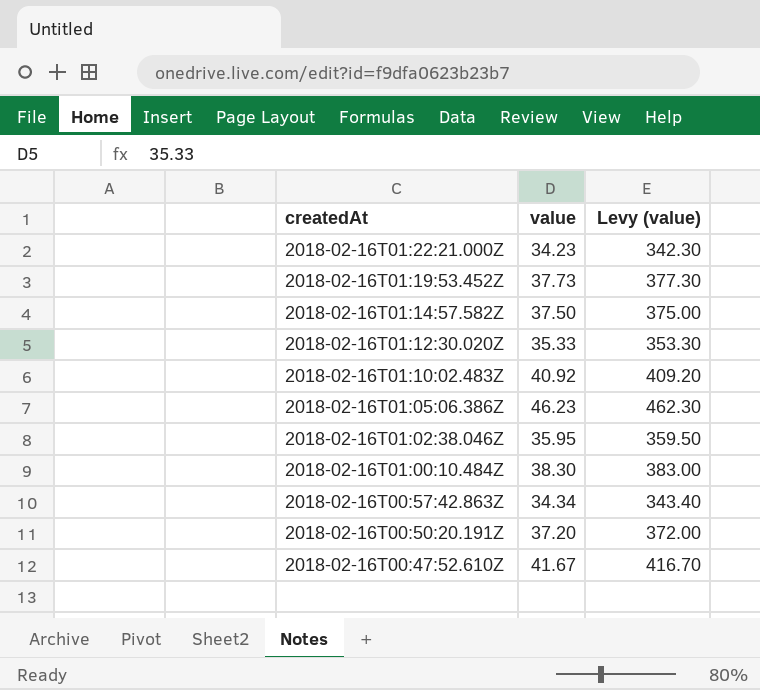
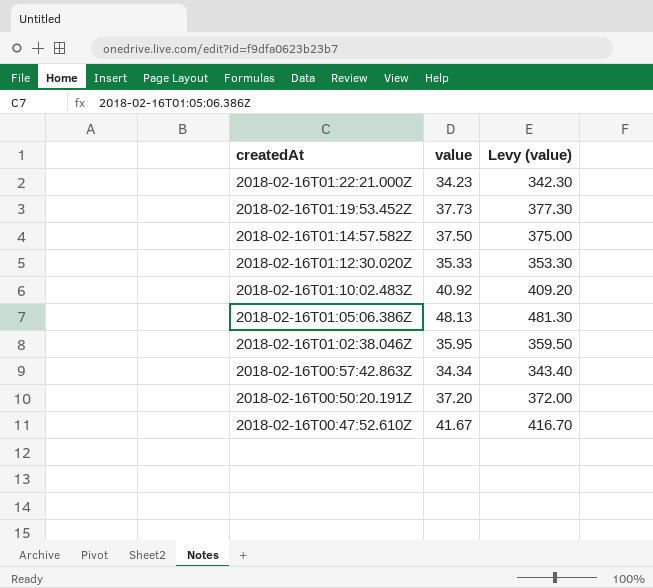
row 2018-02-16T01:00:10.484Z: 38.30 | 383.00 -> none
2018-02-16T01:05:06.386Z | value: 46.23 -> 48.13
2018-02-16T01:05:06.386Z | Levy (value): 462.30 -> 481.30

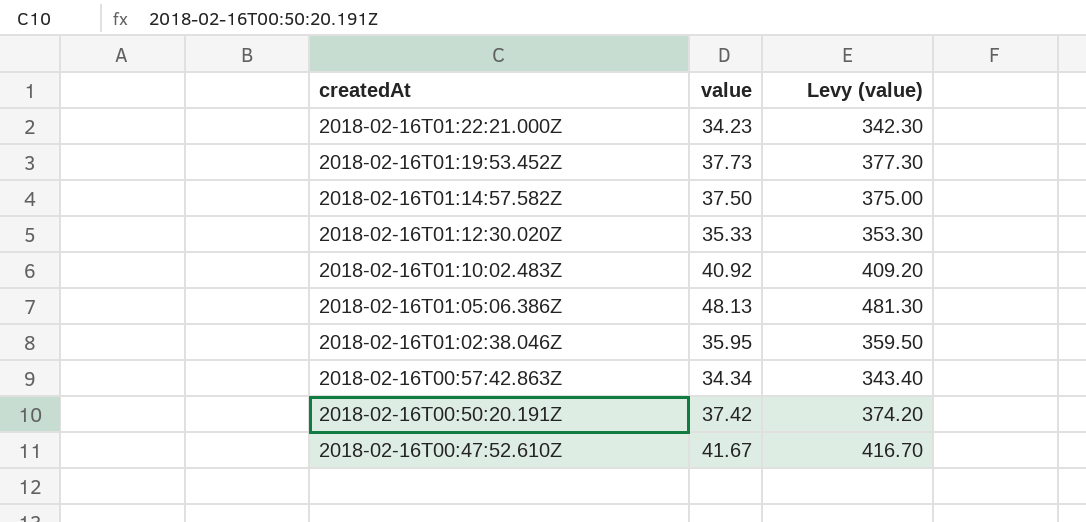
2018-02-16T00:50:20.191Z | value: 37.20 -> 37.42
2018-02-16T00:50:20.191Z | Levy (value): 372.00 -> 374.20

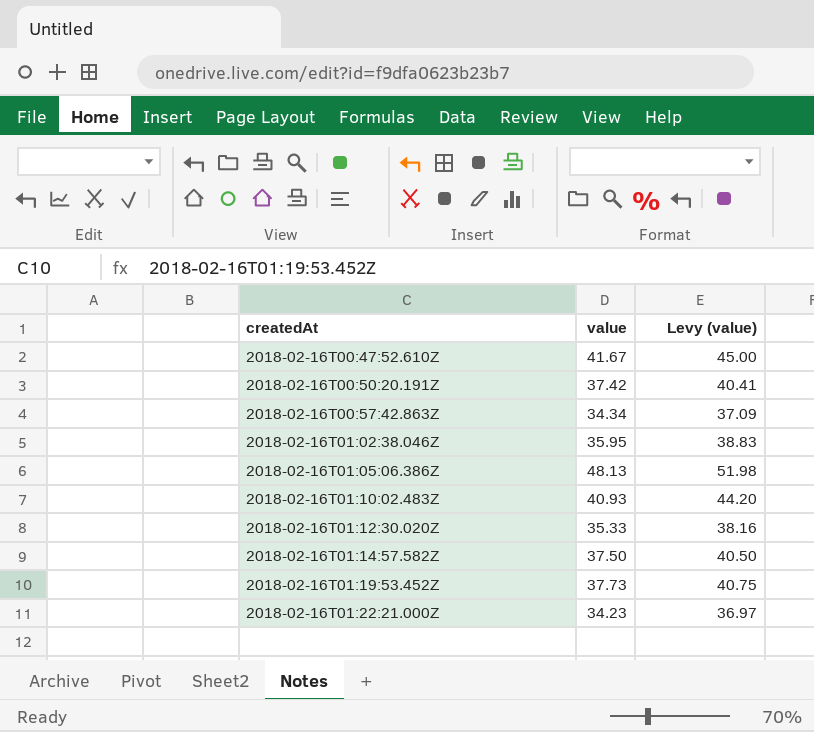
row order: createdAt descending -> createdAt ascending
column Levy (value) | formula: [value] * 10 -> [value] * 1.08
2018-02-16T01:10:02.483Z | value: 40.92 -> 40.93

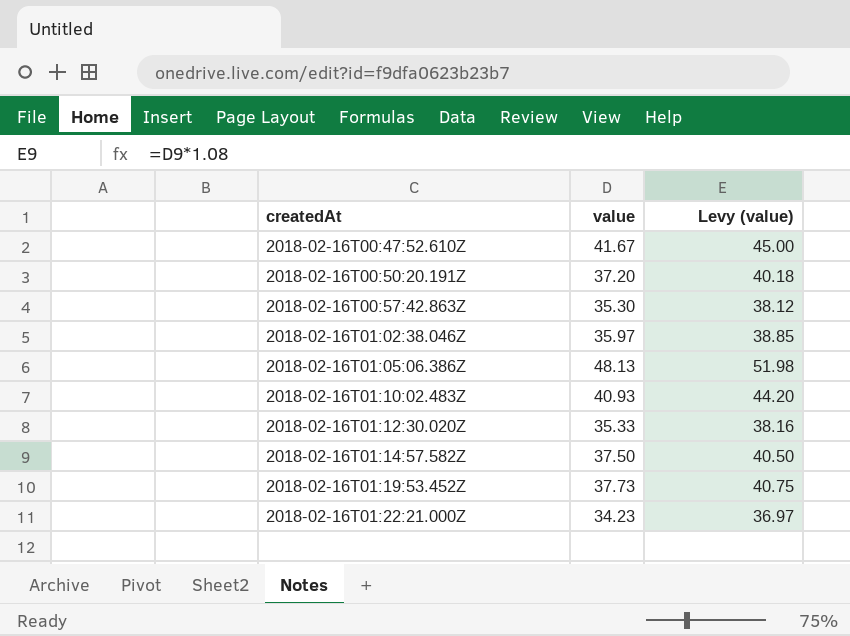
2018-02-16T00:50:20.191Z | value: 37.42 -> 37.20
2018-02-16T00:50:20.191Z | Levy (value): 40.41 -> 40.18
2018-02-16T00:57:42.863Z | value: 34.34 -> 35.30
2018-02-16T00:57:42.863Z | Levy (value): 37.09 -> 38.12
2018-02-16T01:02:38.046Z | value: 35.95 -> 35.97
2018-02-16T01:02:38.046Z | Levy (value): 38.83 -> 38.85

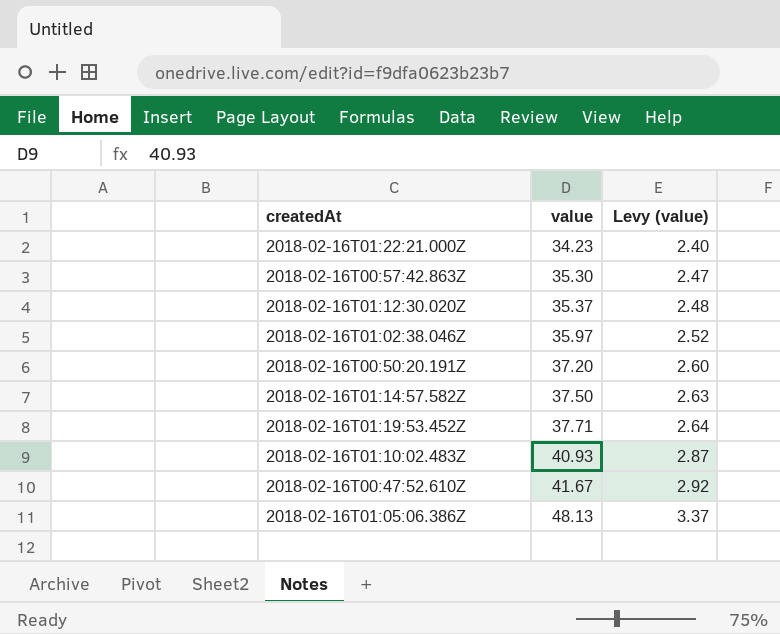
row order: createdAt ascending -> value ascending
column Levy (value) | formula: [value] * 1.08 -> [value] * 0.07
2018-02-16T01:12:30.020Z | value: 35.33 -> 35.37
2018-02-16T01:19:53.452Z | value: 37.73 -> 37.71

